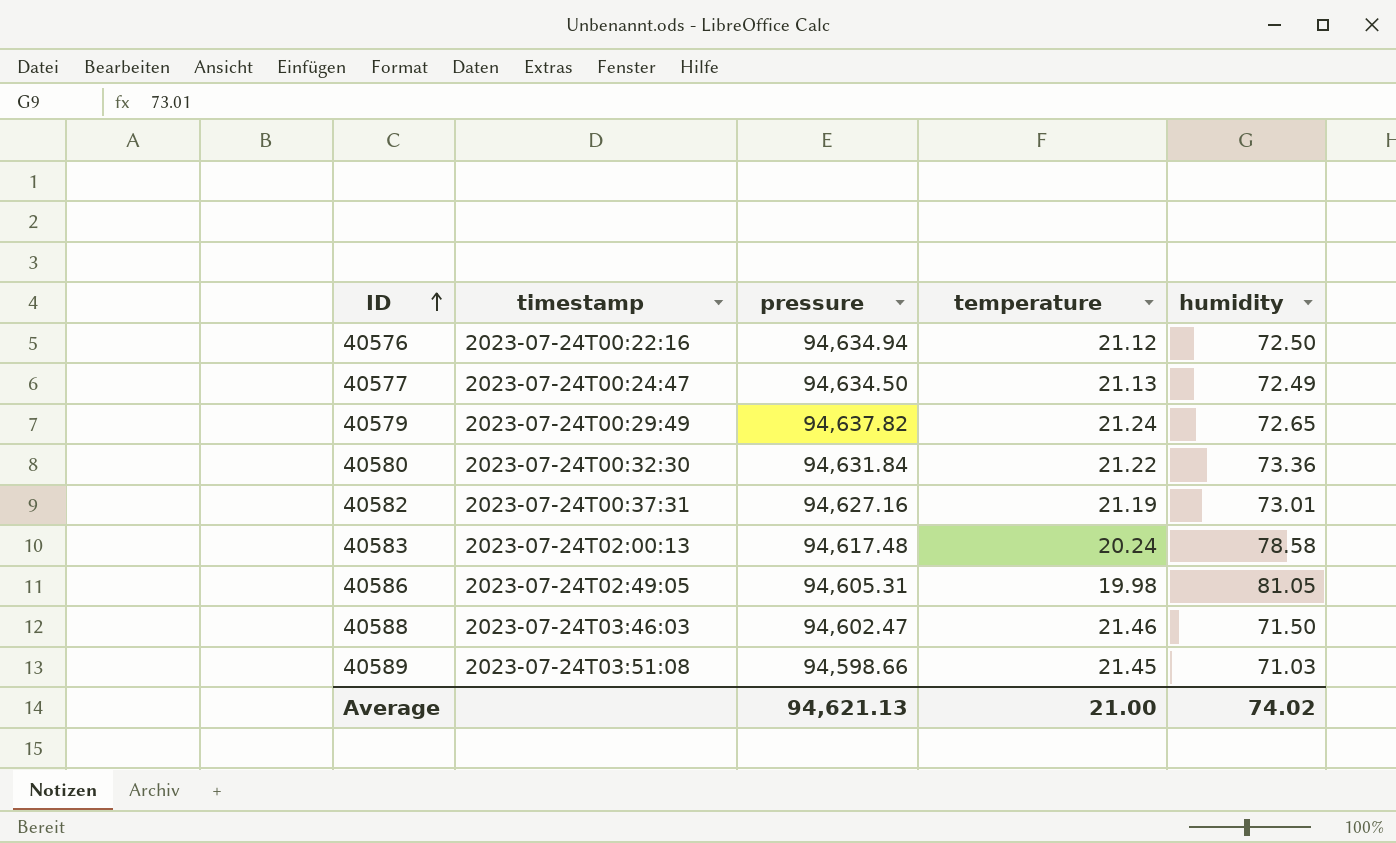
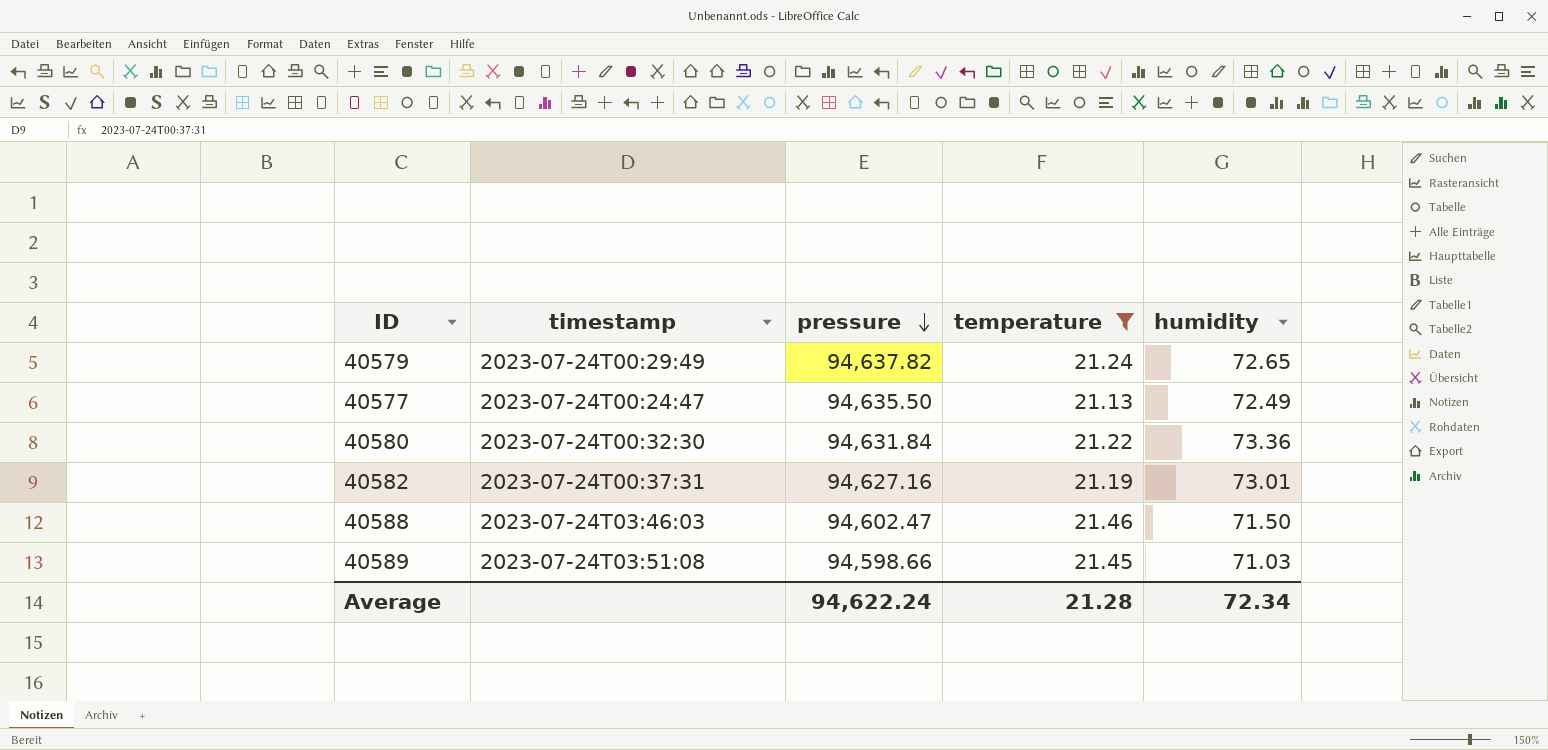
filter: none -> temperature >= 21.13
row order: ID ascending -> pressure descending
40577 | pressure: 94,634.50 -> 94,635.50
Average | pressure: 94,621.13 -> 94,622.24
Average | temperature: 21.00 -> 21.28
Average | humidity: 74.02 -> 72.34

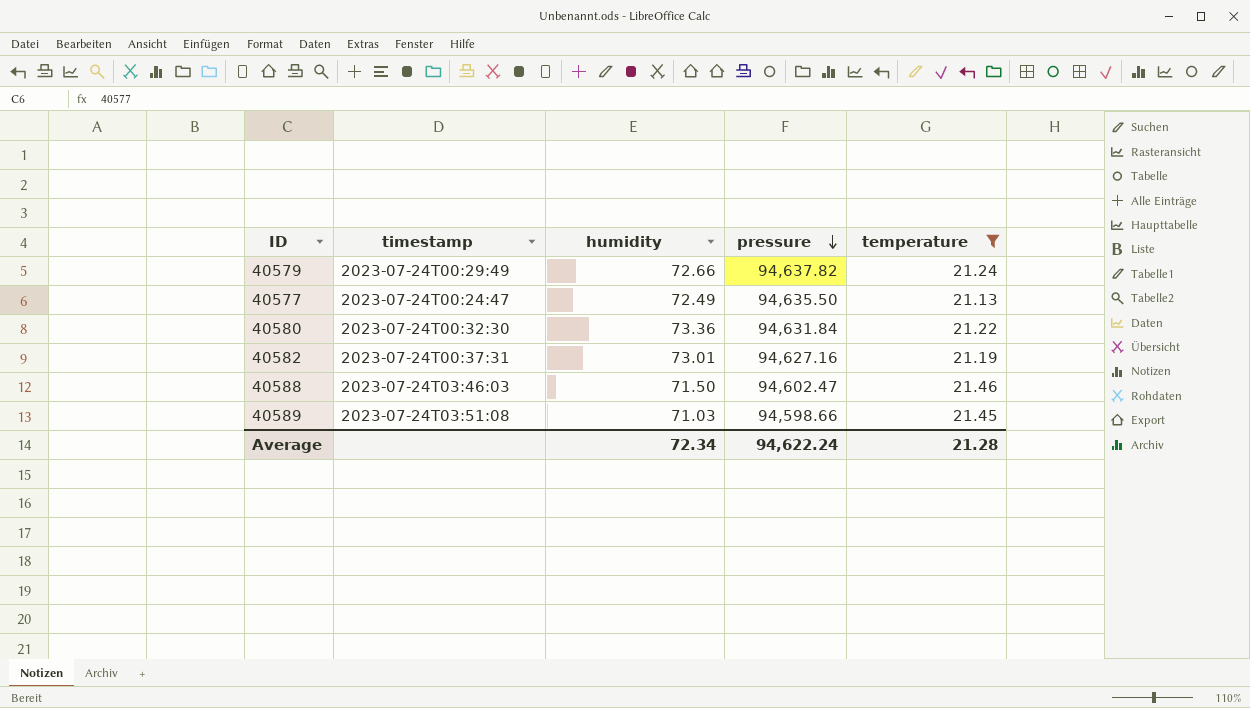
column humidity | position: 5 -> 3
40579 | humidity: 72.65 -> 72.66

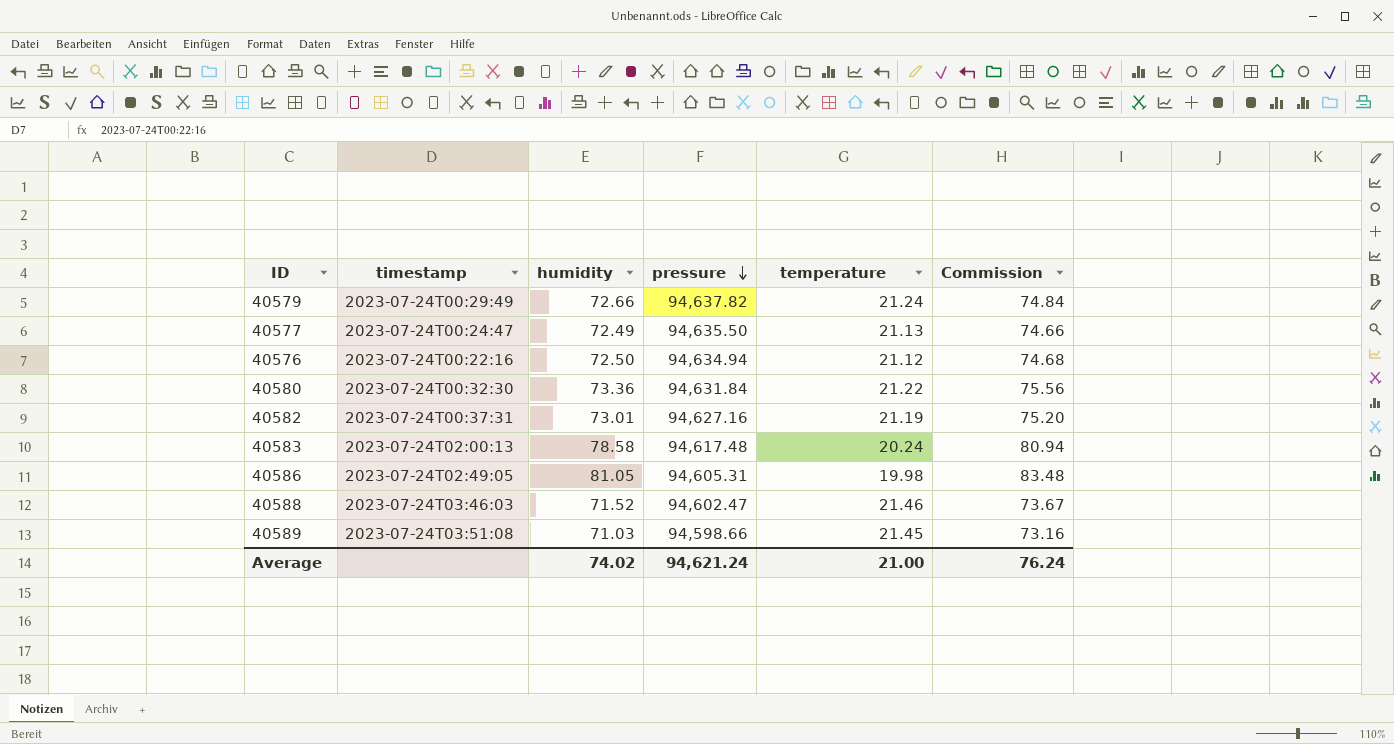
filter: temperature >= 21.13 -> none
column Commission | formula: none -> [humidity] * 1.03
40588 | humidity: 71.50 -> 71.52
Average | humidity: 72.34 -> 74.02
Average | pressure: 94,622.24 -> 94,621.24
Average | temperature: 21.28 -> 21.00

